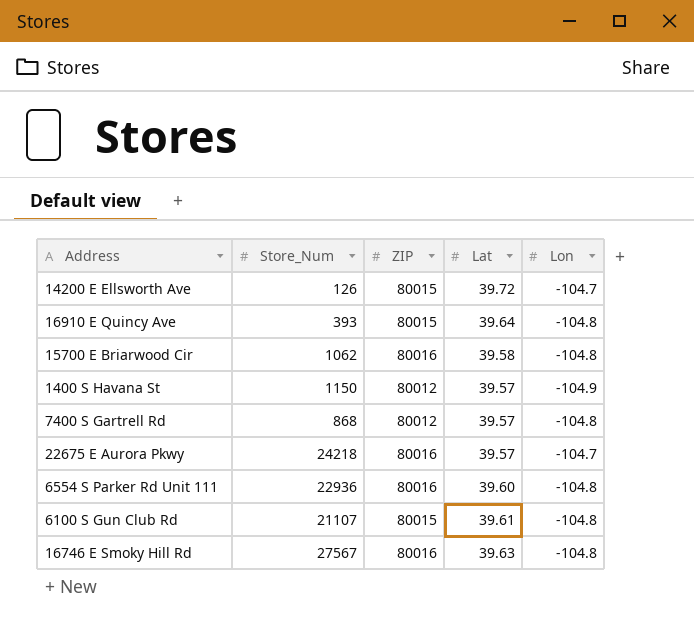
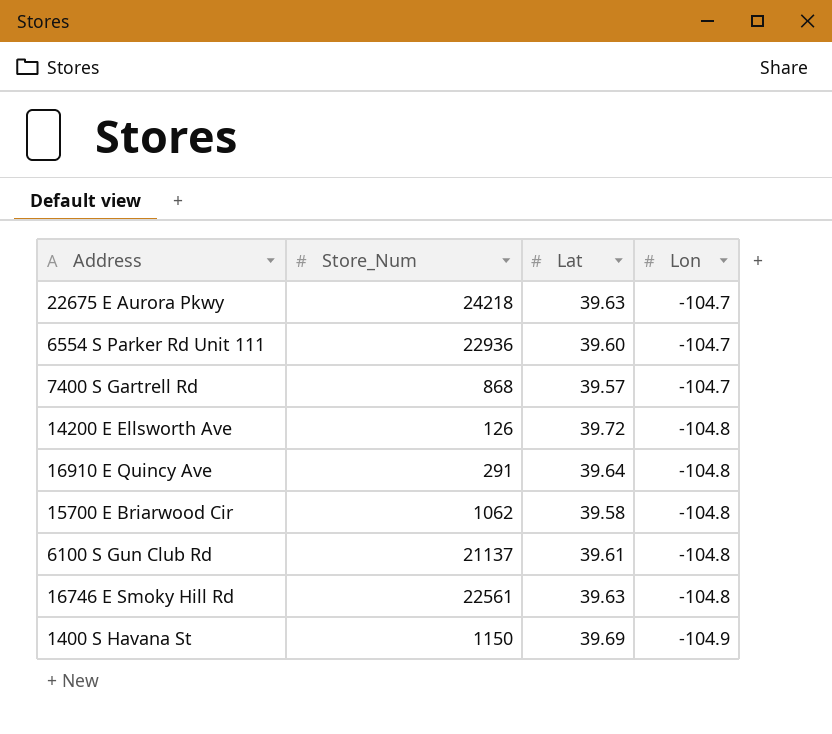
row order: none -> Lon descending
column ZIP | position: 3 -> none
22675 E Aurora Pkwy | Lat: 39.57 -> 39.63
6554 S Parker Rd Unit 111 | Lon: -104.8 -> -104.7
7400 S Gartrell Rd | Lon: -104.8 -> -104.7
14200 E Ellsworth Ave | Lon: -104.7 -> -104.8
16910 E Quincy Ave | Store_Num: 393 -> 291
6100 S Gun Club Rd | Store_Num: 21107 -> 21137
16746 E Smoky Hill Rd | Store_Num: 27567 -> 22561
1400 S Havana St | Lat: 39.57 -> 39.69

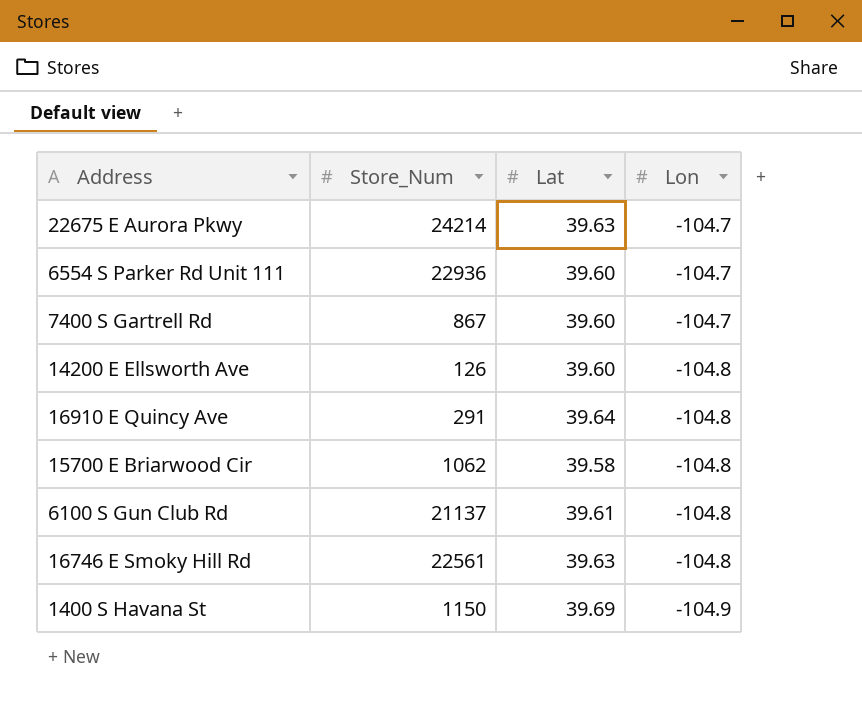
22675 E Aurora Pkwy | Store_Num: 24218 -> 24214
7400 S Gartrell Rd | Store_Num: 868 -> 867
7400 S Gartrell Rd | Lat: 39.57 -> 39.60
14200 E Ellsworth Ave | Lat: 39.72 -> 39.60

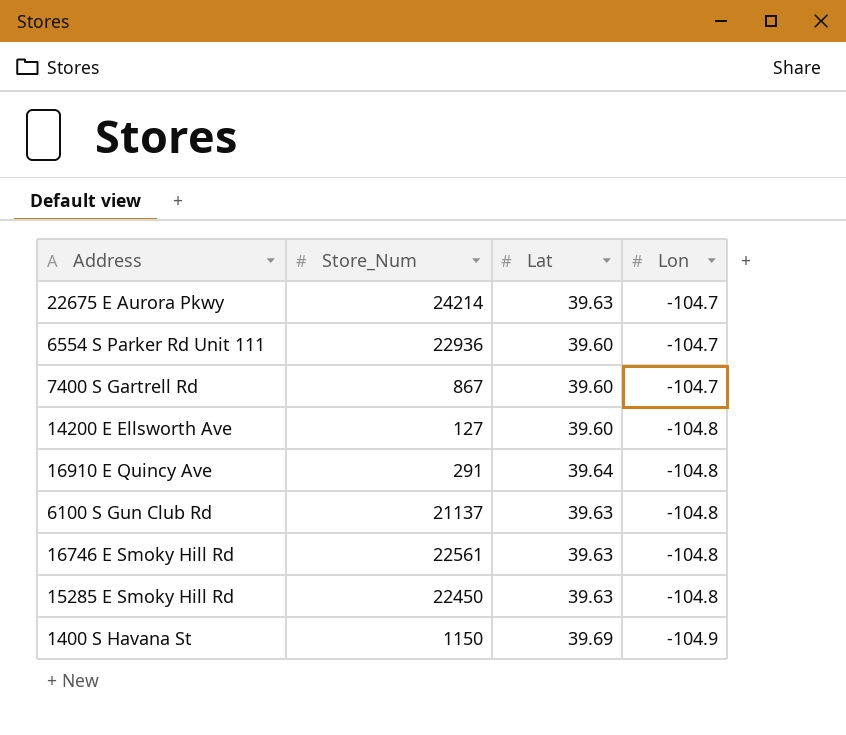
row 15700 E Briarwood Cir: 1062 | 39.58 | -104.8 -> none
14200 E Ellsworth Ave | Store_Num: 126 -> 127
6100 S Gun Club Rd | Lat: 39.61 -> 39.63
row 15285 E Smoky Hill Rd: none -> 22450 | 39.63 | -104.8

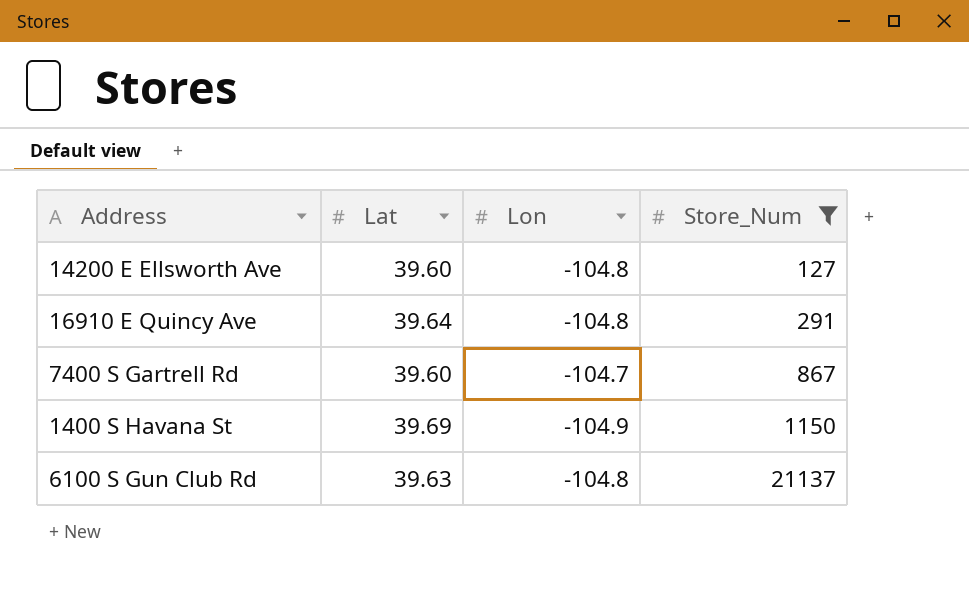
filter: none -> Store_Num <= 21137
row order: Lon descending -> Store_Num ascending
column Store_Num | position: 2 -> 4

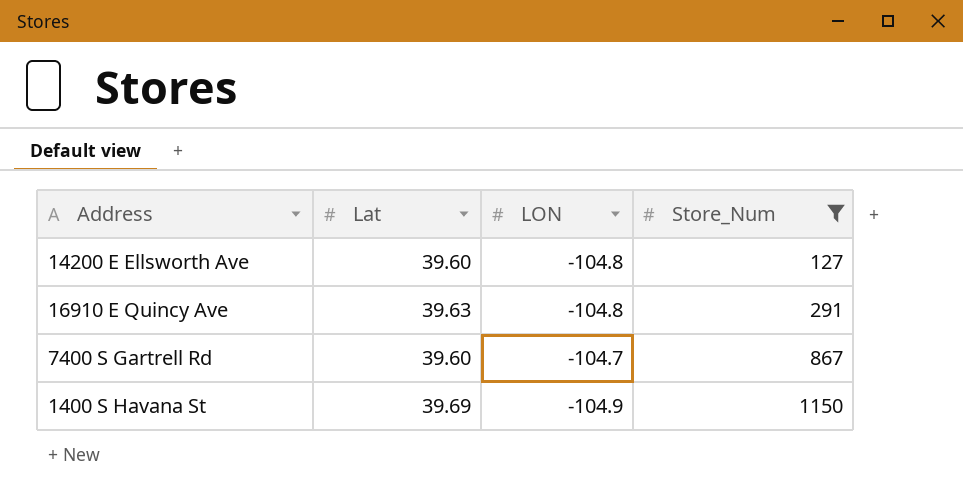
column name: Lon -> LON
row 6100 S Gun Club Rd: 39.63 | -104.8 | 21137 -> none
16910 E Quincy Ave | Lat: 39.64 -> 39.63

